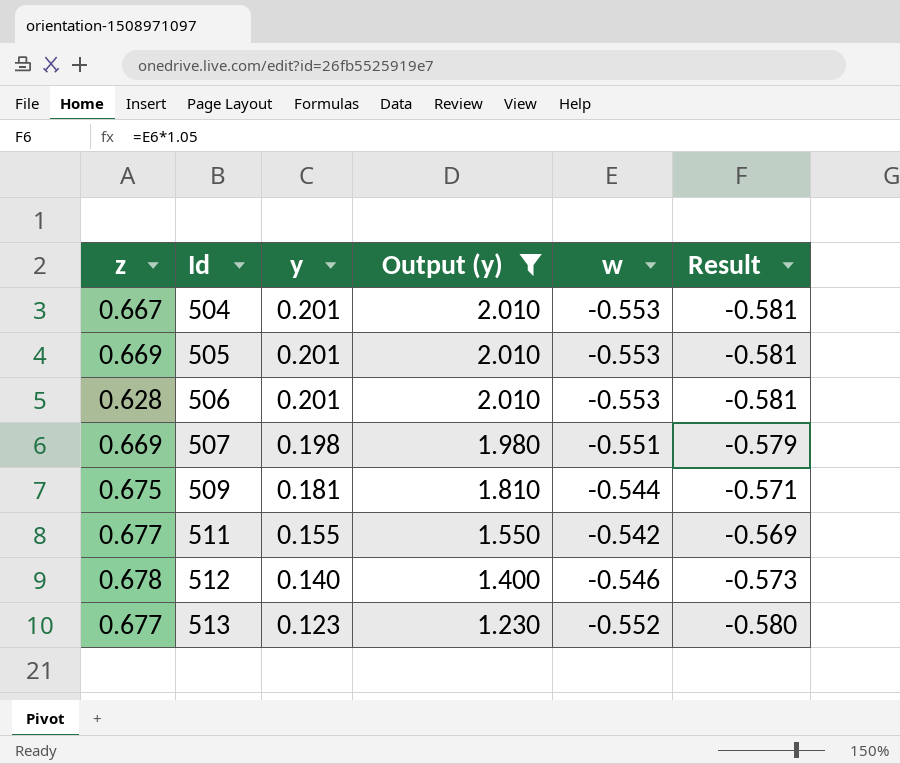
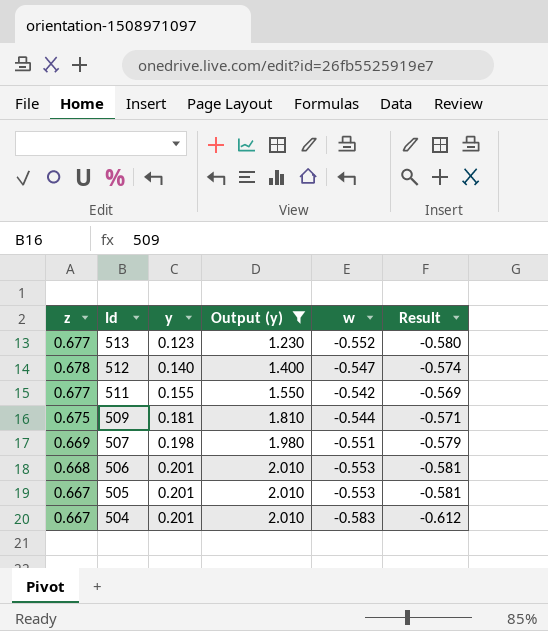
row order: Id ascending -> Id descending
512 | w: -0.546 -> -0.547
512 | Result: -0.573 -> -0.574
506 | z: 0.628 -> 0.668
505 | z: 0.669 -> 0.667
504 | w: -0.553 -> -0.583
504 | Result: -0.581 -> -0.612

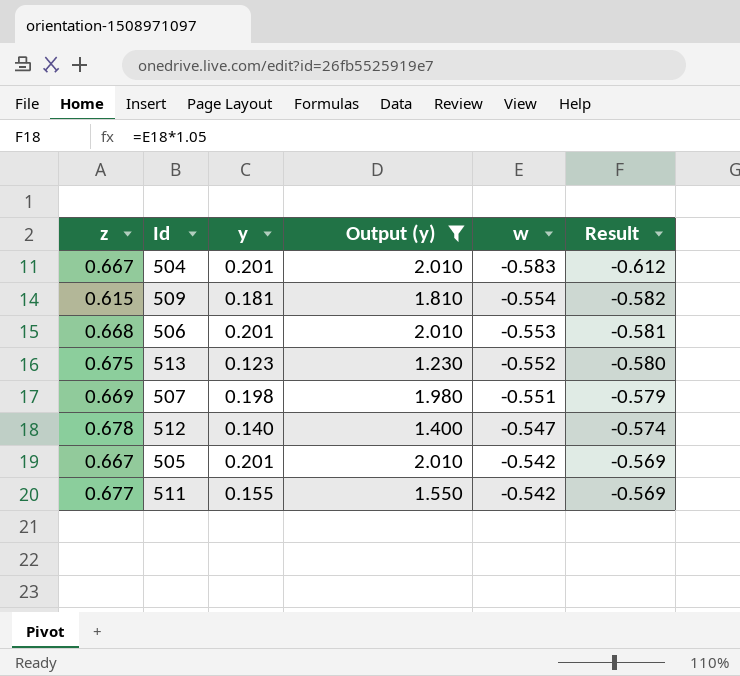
row order: Id descending -> w ascending
509 | z: 0.675 -> 0.615
509 | w: -0.544 -> -0.554
509 | Result: -0.571 -> -0.582
513 | z: 0.677 -> 0.675
505 | w: -0.553 -> -0.542
505 | Result: -0.581 -> -0.569

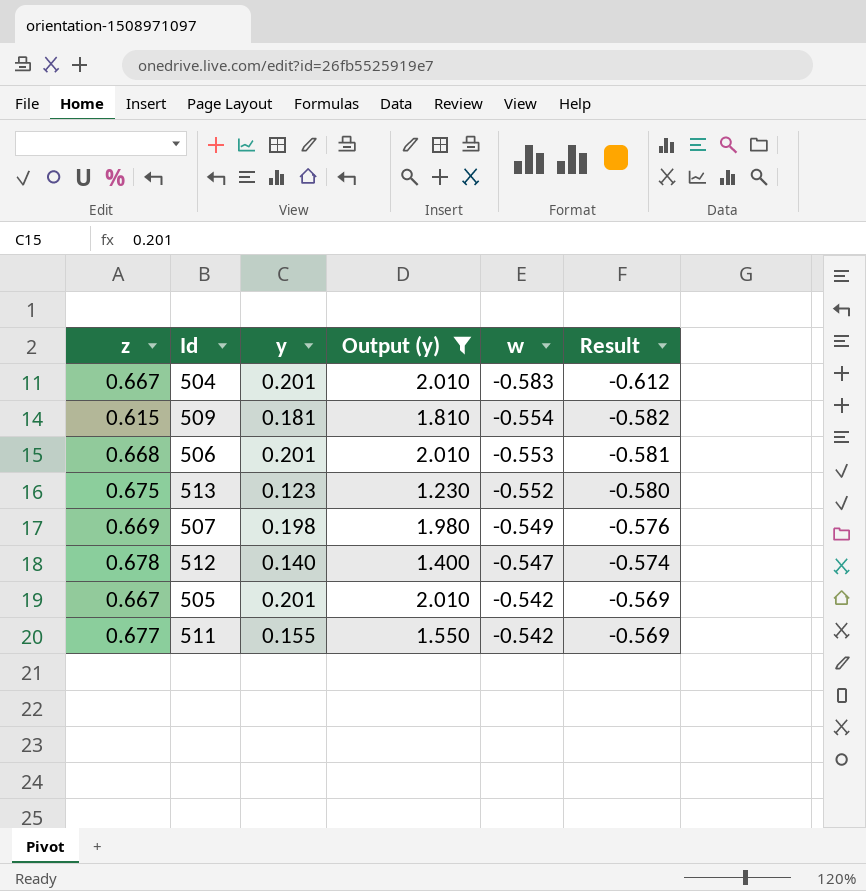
507 | w: -0.551 -> -0.549
507 | Result: -0.579 -> -0.576

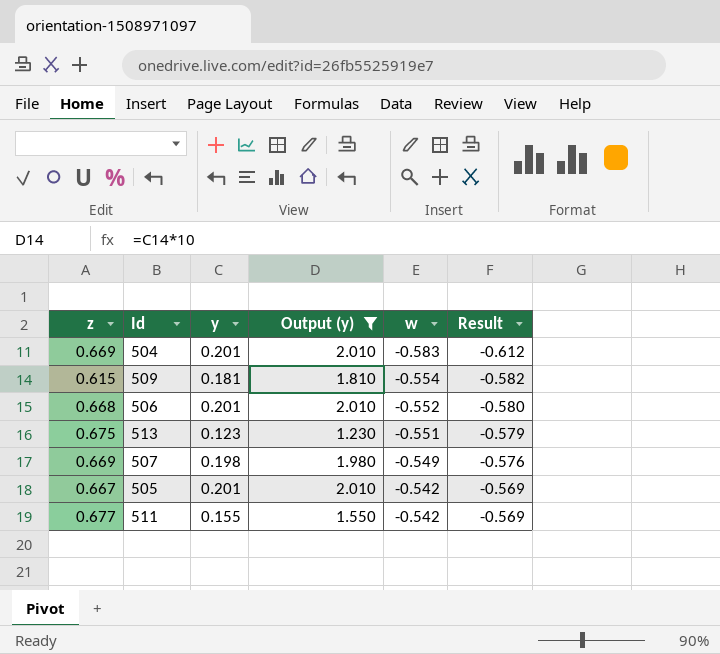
row 512: 0.678 | 0.140 | 1.400 | -0.547 | -0.574 -> none
504 | z: 0.667 -> 0.669
506 | w: -0.553 -> -0.552
506 | Result: -0.581 -> -0.580
513 | w: -0.552 -> -0.551
513 | Result: -0.580 -> -0.579

